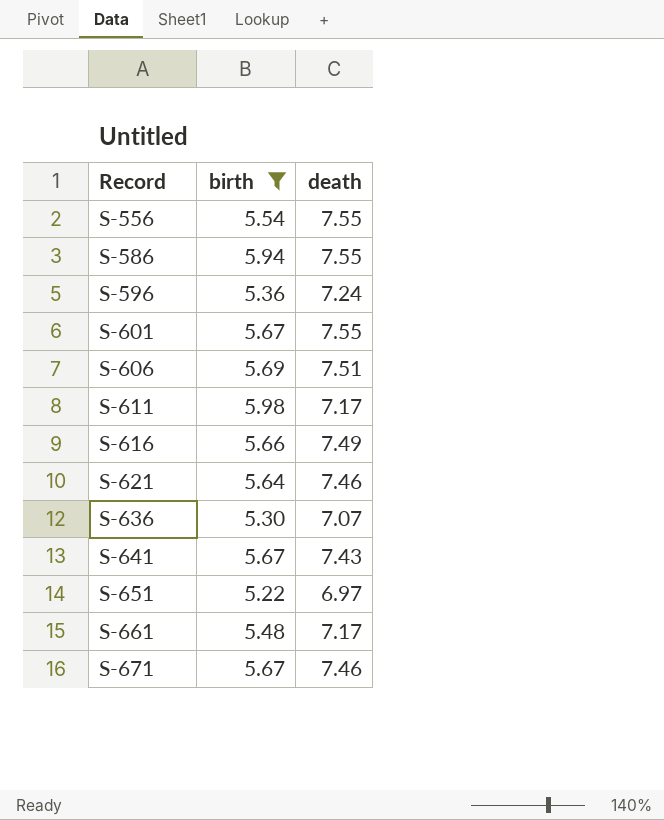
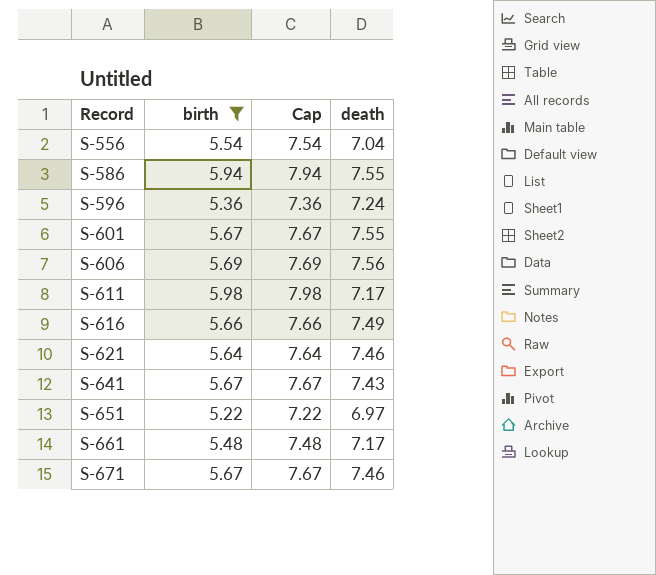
column Cap | formula: none -> [birth] + 2
row S-636: 5.30 | 7.07 -> none
S-556 | death: 7.55 -> 7.04
S-606 | death: 7.51 -> 7.56

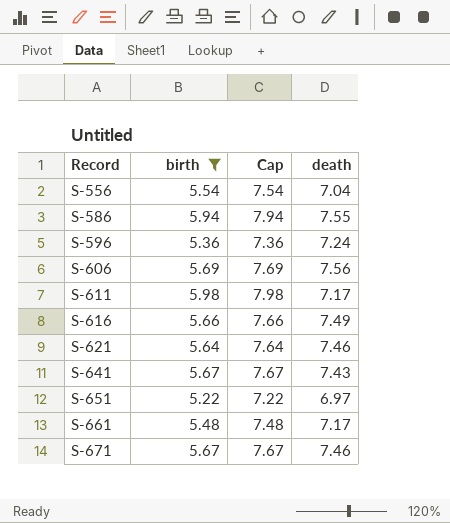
row S-601: 5.67 | 7.67 | 7.55 -> none

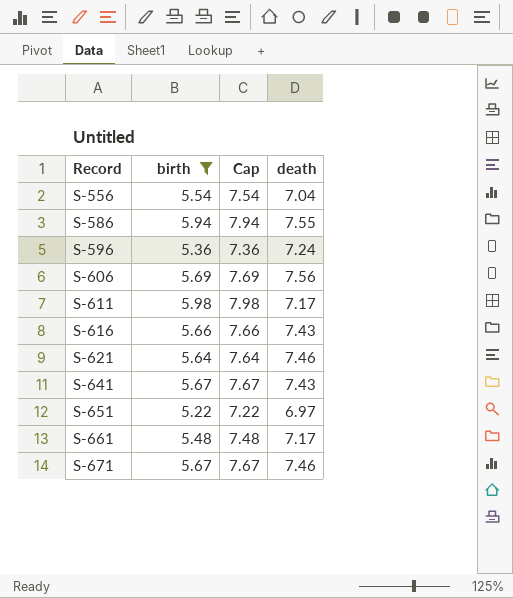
S-616 | death: 7.49 -> 7.43

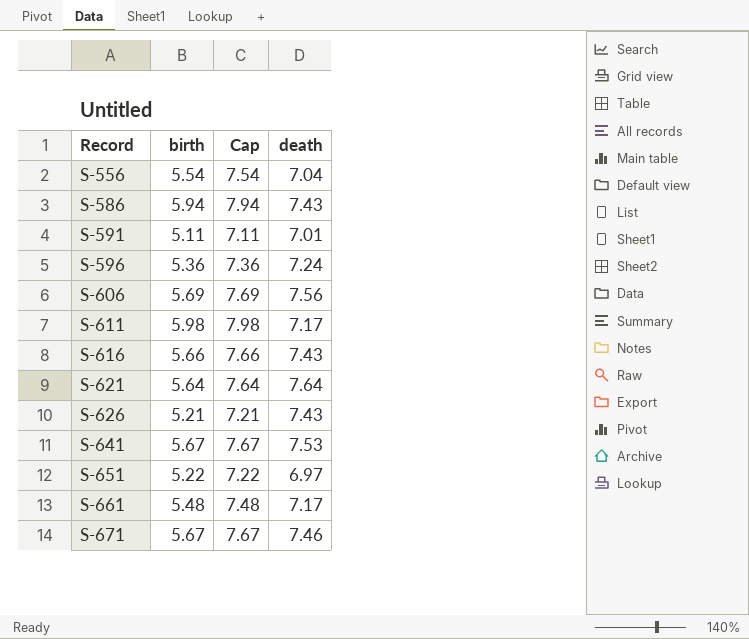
filter: birth >= 5.22 -> none
S-586 | death: 7.55 -> 7.43
S-621 | death: 7.46 -> 7.64
S-641 | death: 7.43 -> 7.53

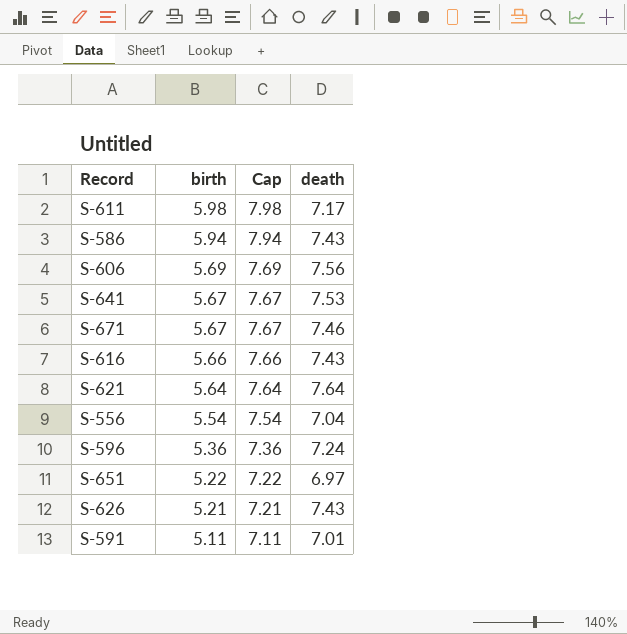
row order: Record ascending -> birth descending
row S-661: 5.48 | 7.48 | 7.17 -> none

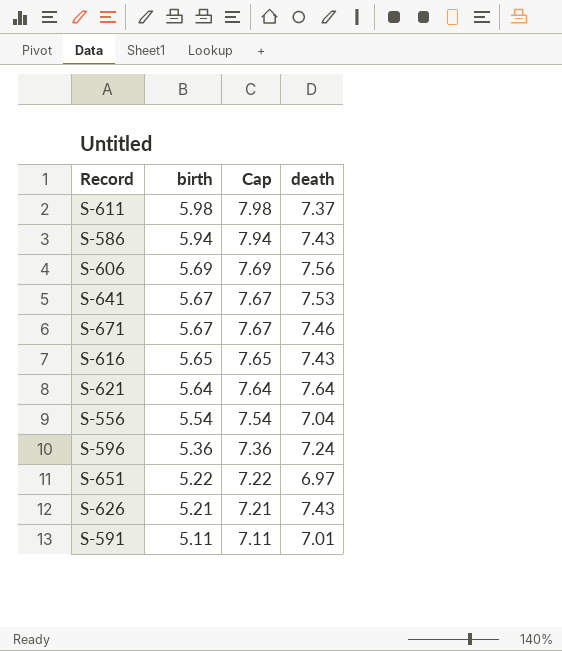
S-611 | death: 7.17 -> 7.37
S-616 | birth: 5.66 -> 5.65
S-616 | Cap: 7.66 -> 7.65

